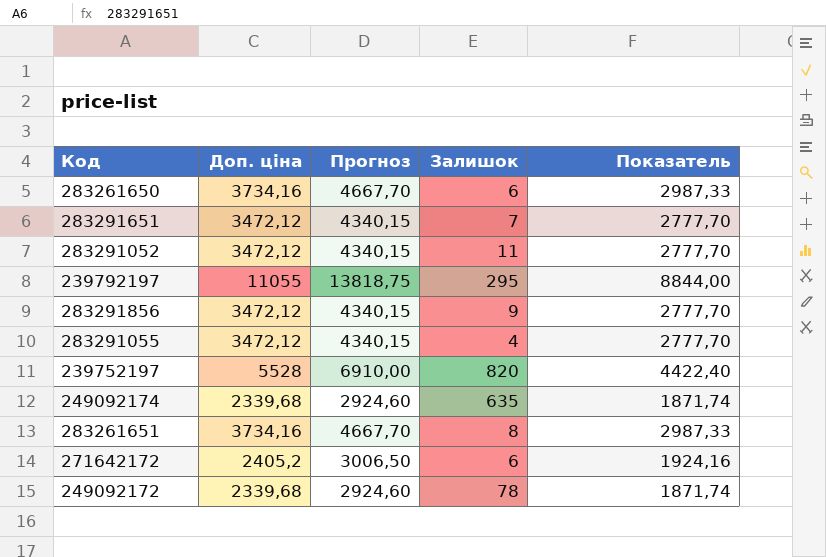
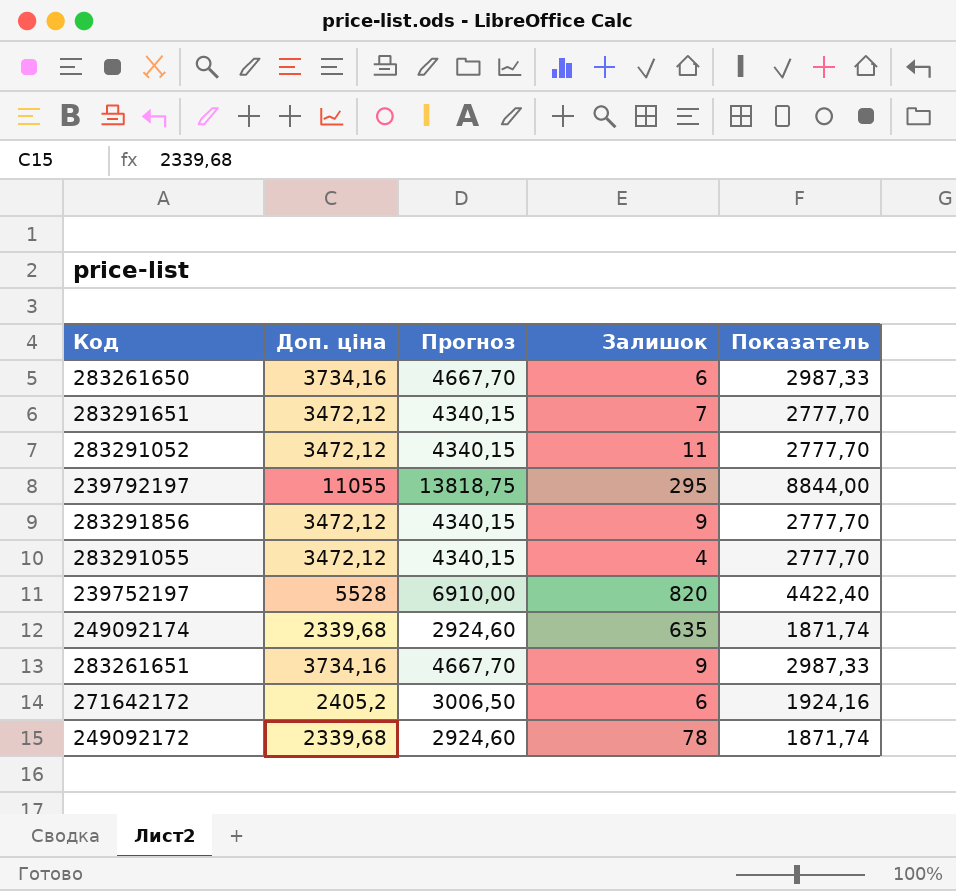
283261651 | Залишок: 8 -> 9

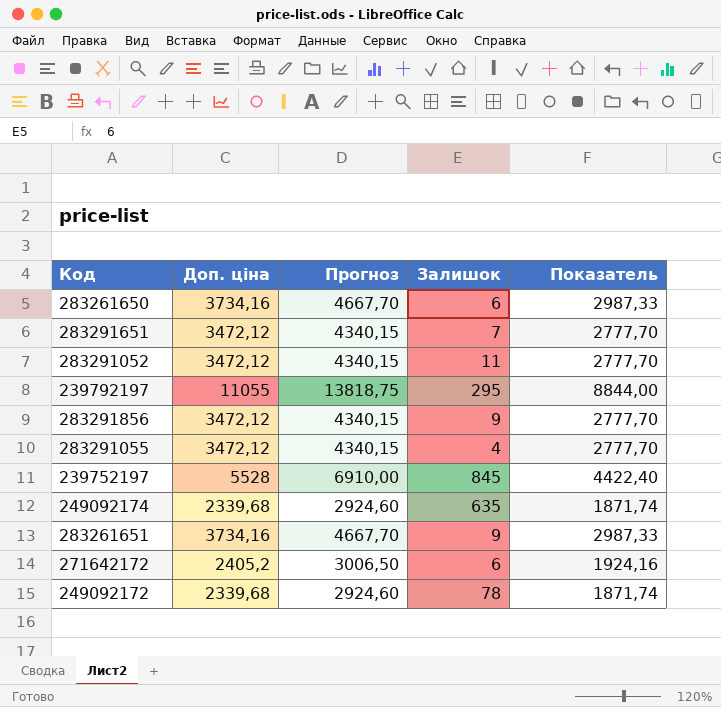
239752197 | Залишок: 820 -> 845

